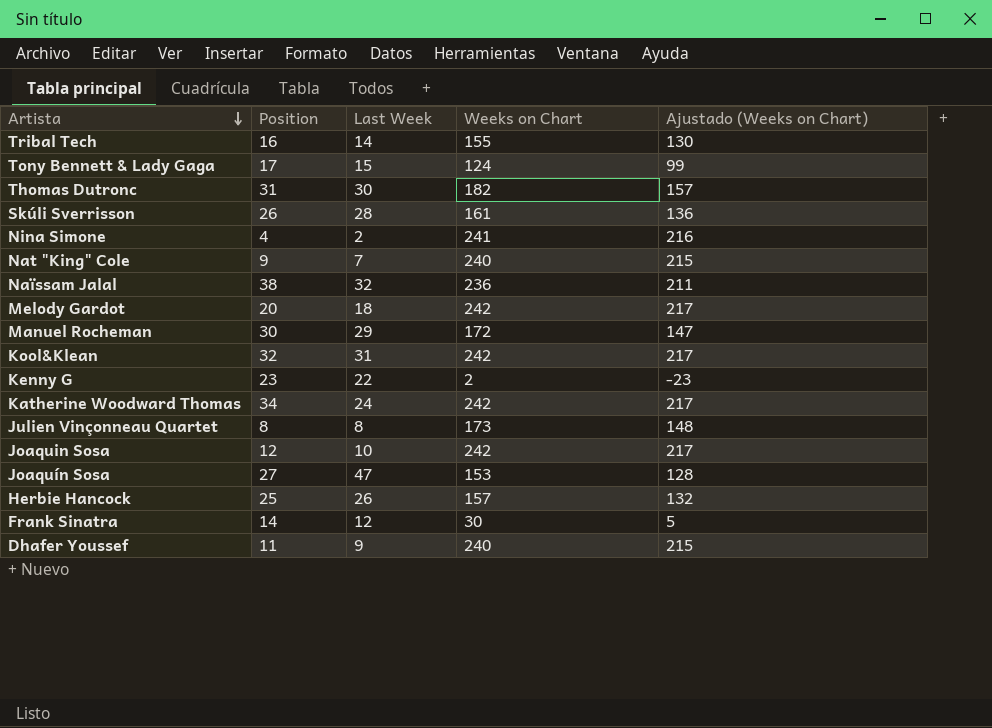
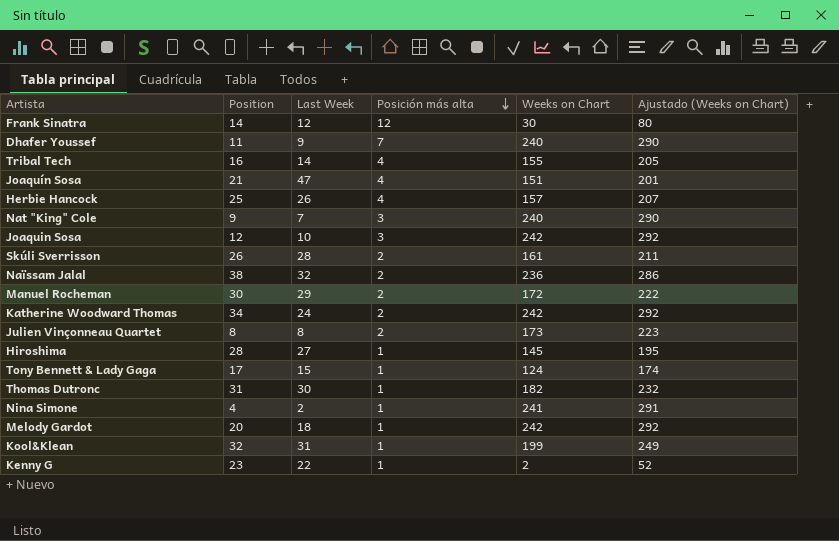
row order: Artista descending -> Posición más alta descending
column Posición más alta | position: none -> 4
column Ajustado (Weeks on Chart) | formula: [Weeks on Chart] - 25 -> [Weeks on Chart] + 50
Joaquín Sosa | Position: 27 -> 21
Joaquín Sosa | Weeks on Chart: 153 -> 151
row Hiroshima: none -> 28 | 27 | 1 | 145 | 195
Kool&Klean | Weeks on Chart: 242 -> 199

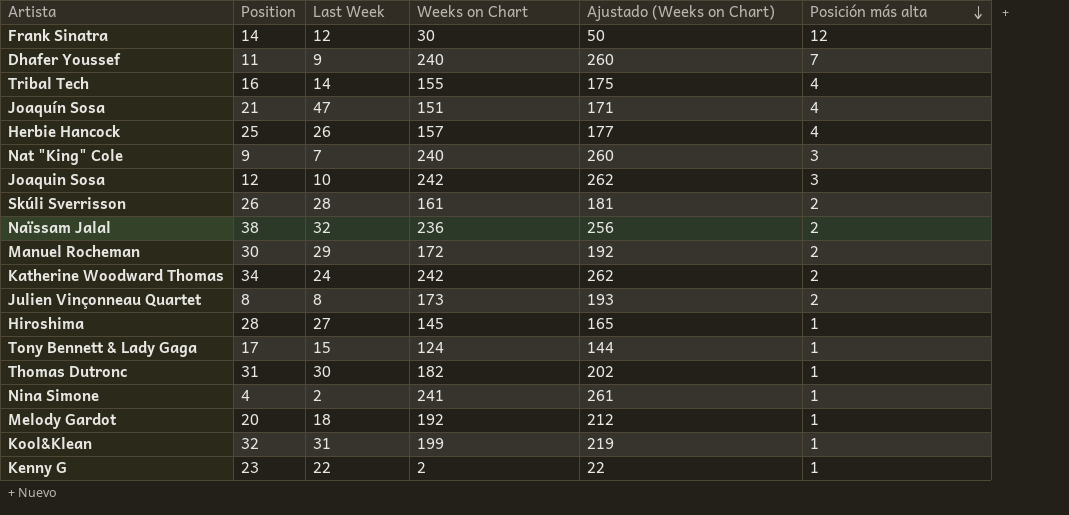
column Ajustado (Weeks on Chart) | formula: [Weeks on Chart] + 50 -> [Weeks on Chart] + 20
column Posición más alta | position: 4 -> 6
Melody Gardot | Weeks on Chart: 242 -> 192

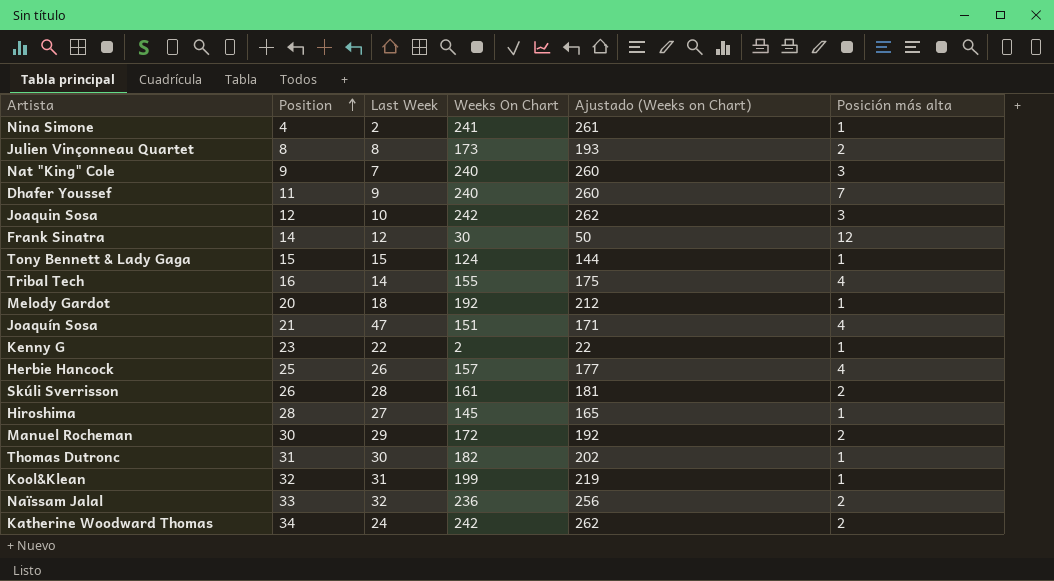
row order: Posición más alta descending -> Position ascending
column name: Weeks on Chart -> Weeks On Chart
Tony Bennett & Lady Gaga | Position: 17 -> 15
Naïssam Jalal | Position: 38 -> 33

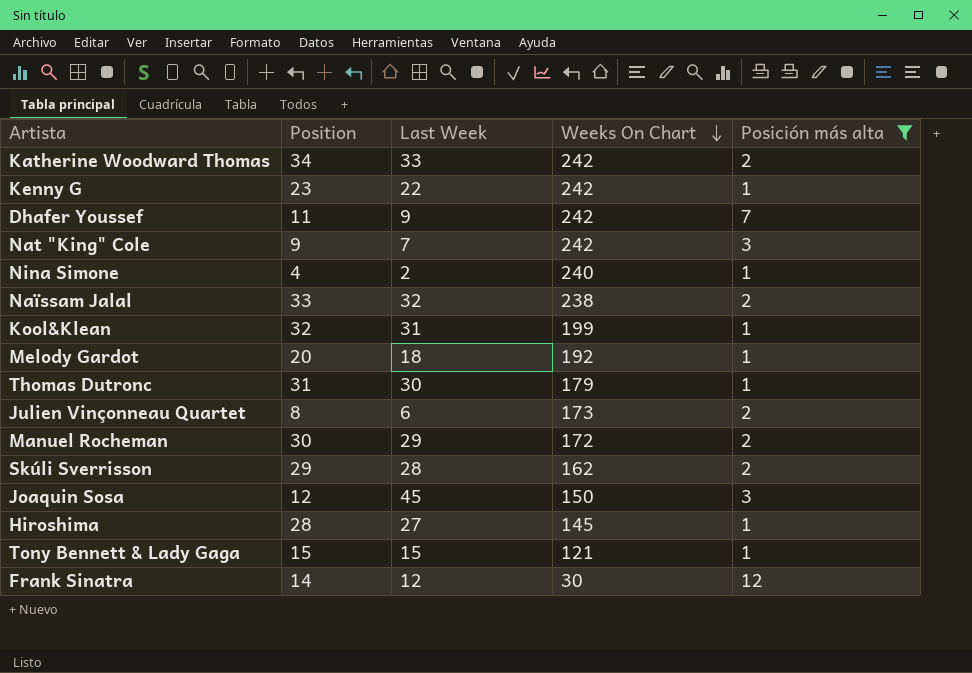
filter: none -> Posición más alta != 4
row order: Position ascending -> Weeks On Chart descending
column Ajustado (Weeks on Chart) | formula: [Weeks On Chart] + 20 -> none
Katherine Woodward Thomas | Last Week: 24 -> 33
Kenny G | Weeks On Chart: 2 -> 242
Dhafer Youssef | Weeks On Chart: 240 -> 242
Nat "King" Cole | Weeks On Chart: 240 -> 242
Nina Simone | Weeks On Chart: 241 -> 240
Naïssam Jalal | Weeks On Chart: 236 -> 238
Thomas Dutronc | Weeks On Chart: 182 -> 179
Julien Vinçonneau Quartet | Last Week: 8 -> 6
Skúli Sverrisson | Position: 26 -> 29
Skúli Sverrisson | Weeks On Chart: 161 -> 162
Joaquin Sosa | Last Week: 10 -> 45
Joaquin Sosa | Weeks On Chart: 242 -> 150
Tony Bennett & Lady Gaga | Weeks On Chart: 124 -> 121

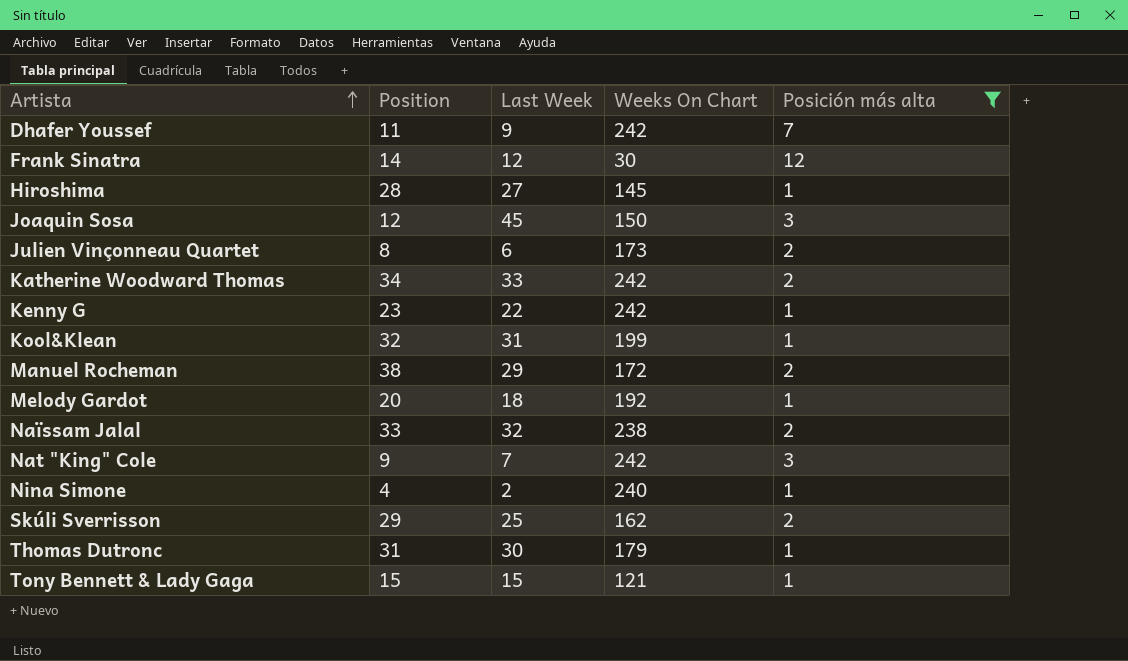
row order: Weeks On Chart descending -> Artista ascending
Manuel Rocheman | Position: 30 -> 38
Skúli Sverrisson | Last Week: 28 -> 25

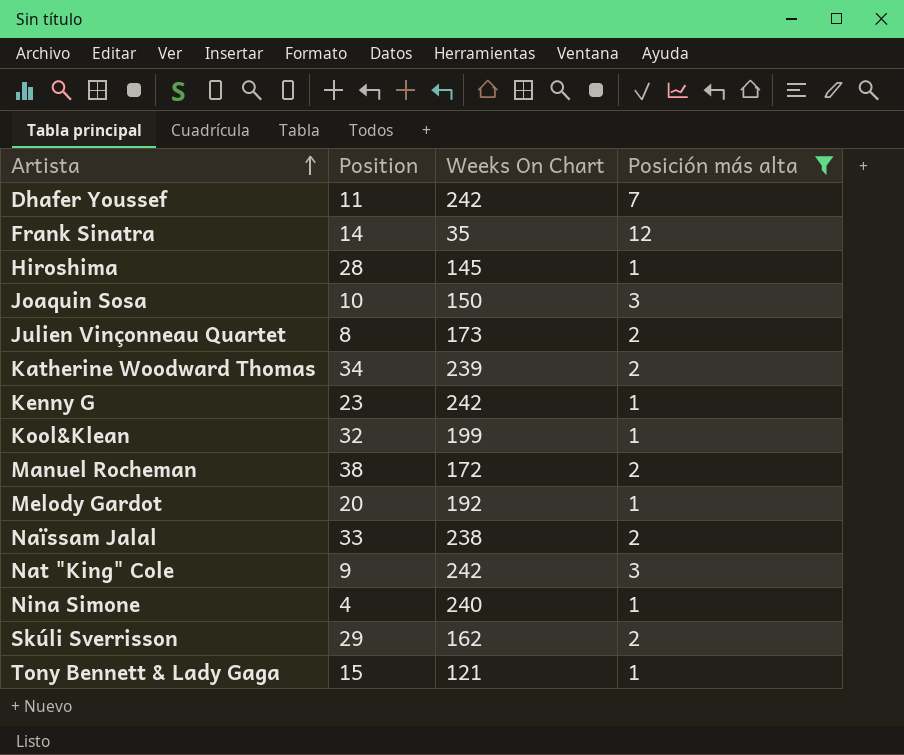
column Last Week | position: 3 -> none
row Thomas Dutronc: 31 | 30 | 179 | 1 -> none
Frank Sinatra | Weeks On Chart: 30 -> 35
Joaquin Sosa | Position: 12 -> 10
Katherine Woodward Thomas | Weeks On Chart: 242 -> 239

